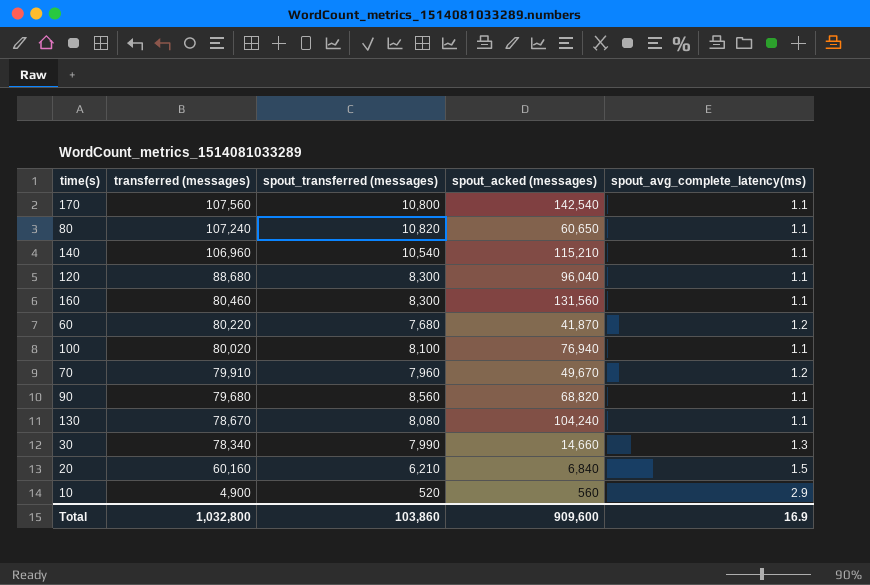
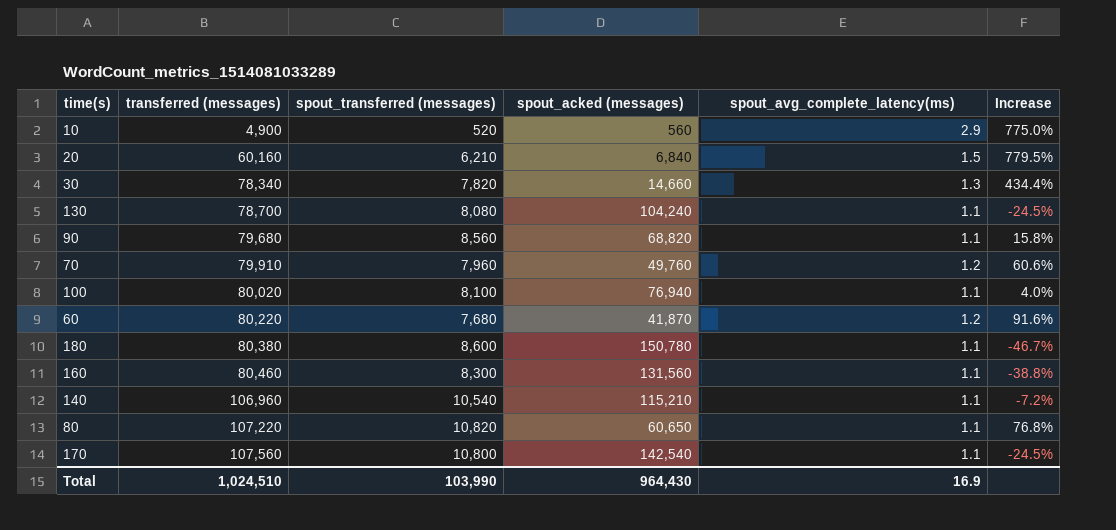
row order: transferred (messages) descending -> transferred (messages) ascending
column Increase | formula: none -> ([transferred (messages)] - [spout_acked (messages)]) / [spout_acked (messages)]
row 120: 88,680 | 8,300 | 96,040 | 1.1 -> none
30 | spout_transferred (messages): 7,990 -> 7,820
130 | transferred (messages): 78,670 -> 78,700
70 | spout_acked (messages): 49,670 -> 49,760
row 180: none -> 80,380 | 8,600 | 150,780 | 1.1 | -46.7%
80 | transferred (messages): 107,240 -> 107,220
Total | transferred (messages): 1,032,800 -> 1,024,510
Total | spout_transferred (messages): 103,860 -> 103,990
Total | spout_acked (messages): 909,600 -> 964,430

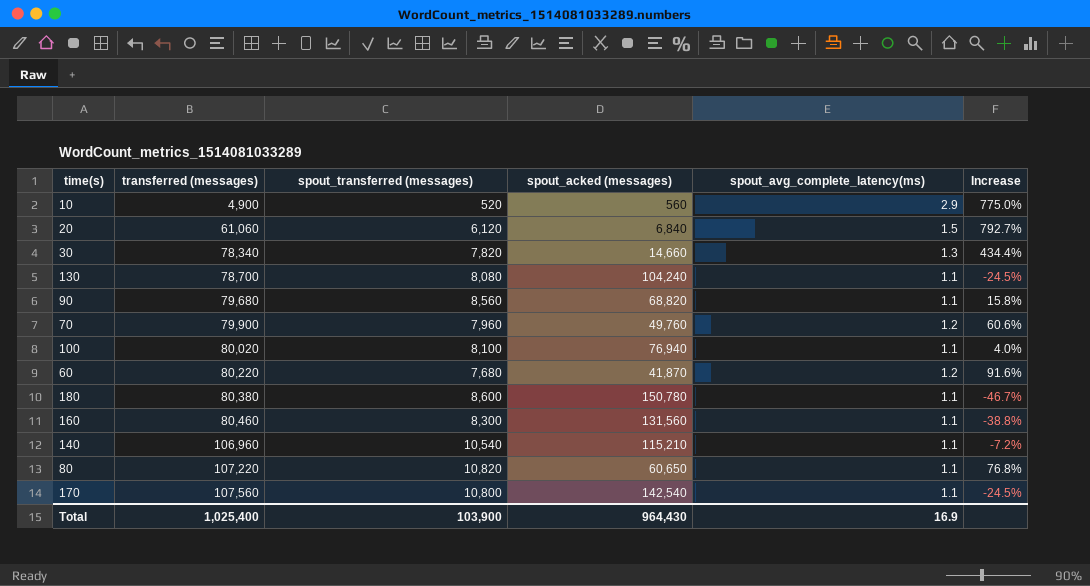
20 | transferred (messages): 60,160 -> 61,060
20 | spout_transferred (messages): 6,210 -> 6,120
20 | Increase: 779.5% -> 792.7%
70 | transferred (messages): 79,910 -> 79,900
Total | transferred (messages): 1,024,510 -> 1,025,400
Total | spout_transferred (messages): 103,990 -> 103,900

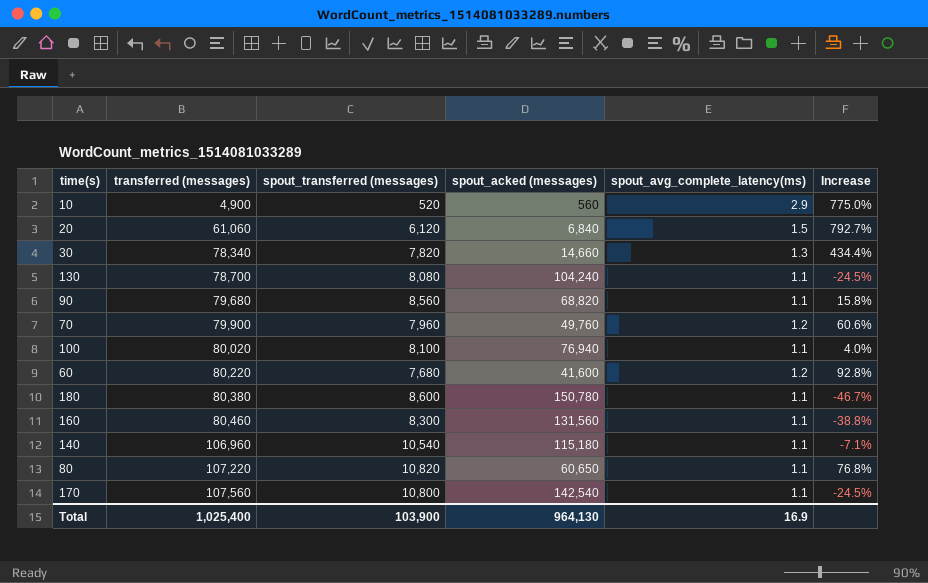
60 | spout_acked (messages): 41,870 -> 41,600
60 | Increase: 91.6% -> 92.8%
140 | spout_acked (messages): 115,210 -> 115,180
140 | Increase: -7.2% -> -7.1%
Total | spout_acked (messages): 964,430 -> 964,130

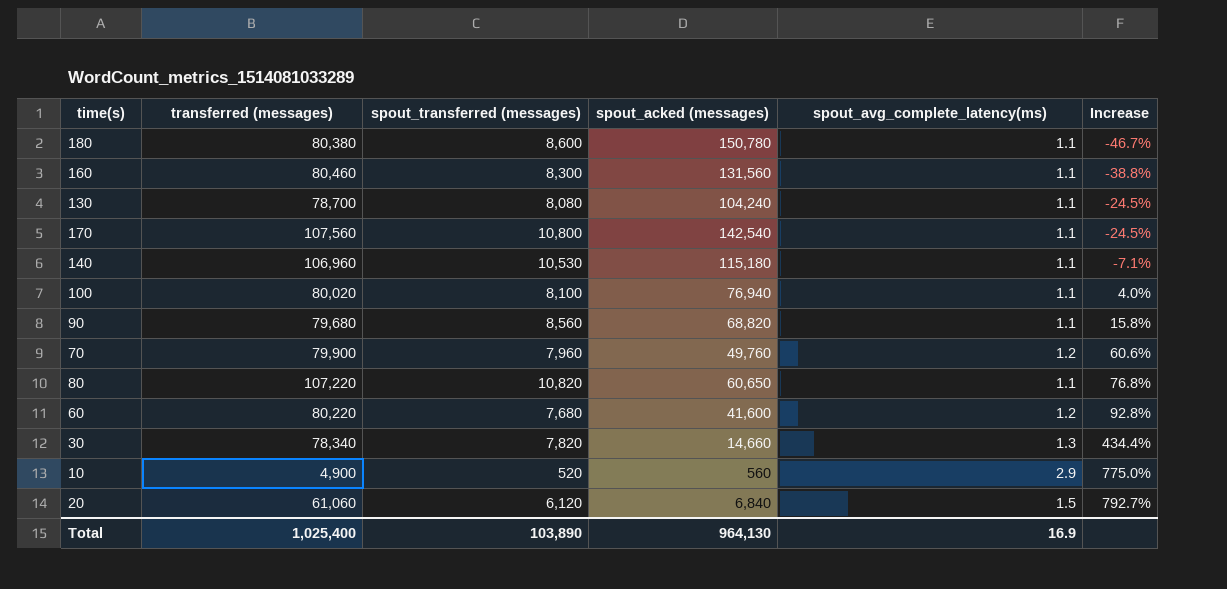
row order: transferred (messages) ascending -> Increase ascending
140 | spout_transferred (messages): 10,540 -> 10,530
Total | spout_transferred (messages): 103,900 -> 103,890

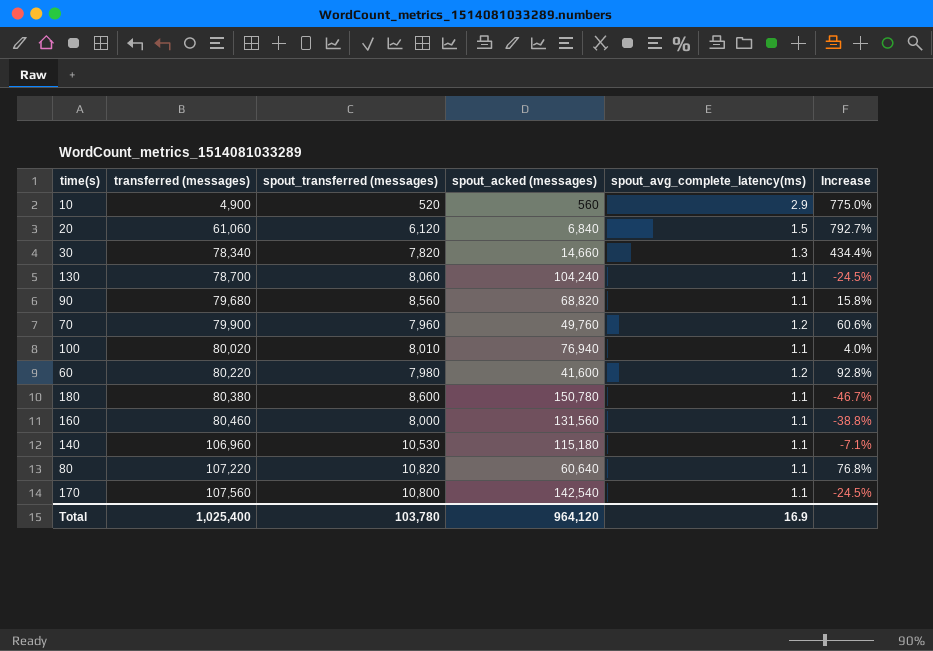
row order: Increase ascending -> transferred (messages) ascending
130 | spout_transferred (messages): 8,080 -> 8,060
100 | spout_transferred (messages): 8,100 -> 8,010
60 | spout_transferred (messages): 7,680 -> 7,980
160 | spout_transferred (messages): 8,300 -> 8,000
80 | spout_acked (messages): 60,650 -> 60,640
Total | spout_transferred (messages): 103,890 -> 103,780
Total | spout_acked (messages): 964,130 -> 964,120

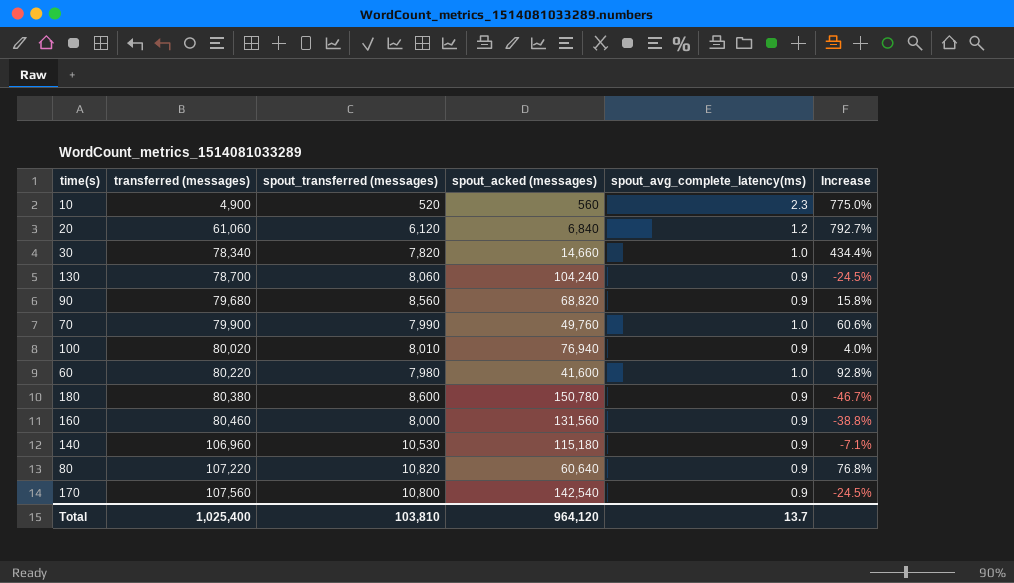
10 | spout_avg_complete_latency(ms): 2.9 -> 2.3
20 | spout_avg_complete_latency(ms): 1.5 -> 1.2
30 | spout_avg_complete_latency(ms): 1.3 -> 1.0
130 | spout_avg_complete_latency(ms): 1.1 -> 0.9
90 | spout_avg_complete_latency(ms): 1.1 -> 0.9
70 | spout_transferred (messages): 7,960 -> 7,990
70 | spout_avg_complete_latency(ms): 1.2 -> 1.0
100 | spout_avg_complete_latency(ms): 1.1 -> 0.9
60 | spout_avg_complete_latency(ms): 1.2 -> 1.0
180 | spout_avg_complete_latency(ms): 1.1 -> 0.9
160 | spout_avg_complete_latency(ms): 1.1 -> 0.9
140 | spout_avg_complete_latency(ms): 1.1 -> 0.9
80 | spout_avg_complete_latency(ms): 1.1 -> 0.9
170 | spout_avg_complete_latency(ms): 1.1 -> 0.9
Total | spout_transferred (messages): 103,780 -> 103,810
Total | spout_avg_complete_latency(ms): 16.9 -> 13.7

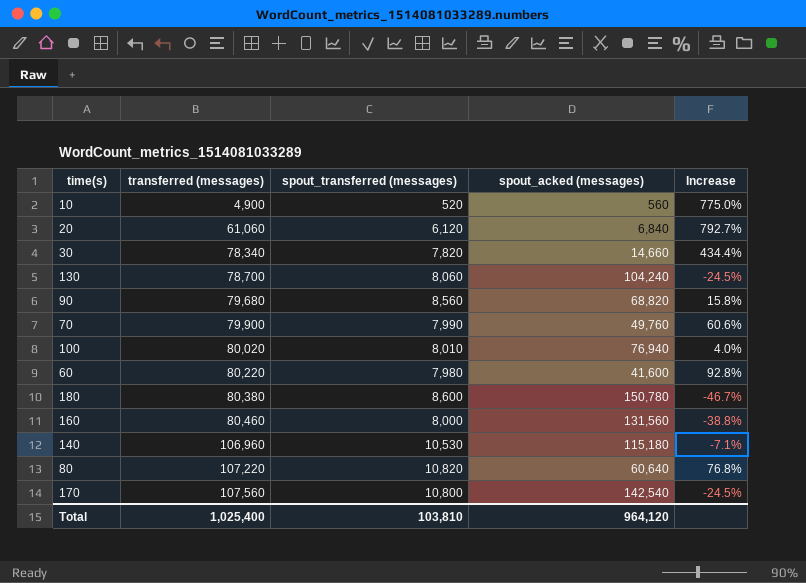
column spout_avg_complete_latency(ms) | position: 5 -> none

